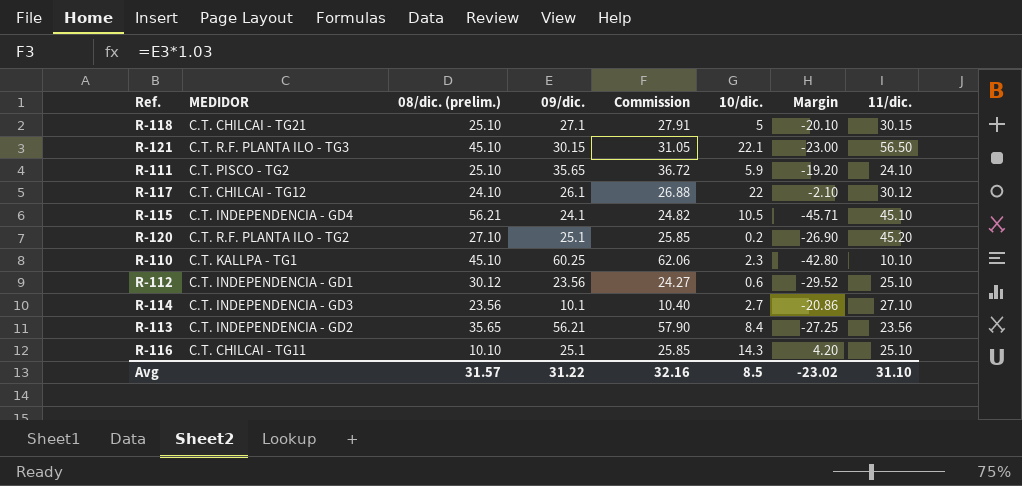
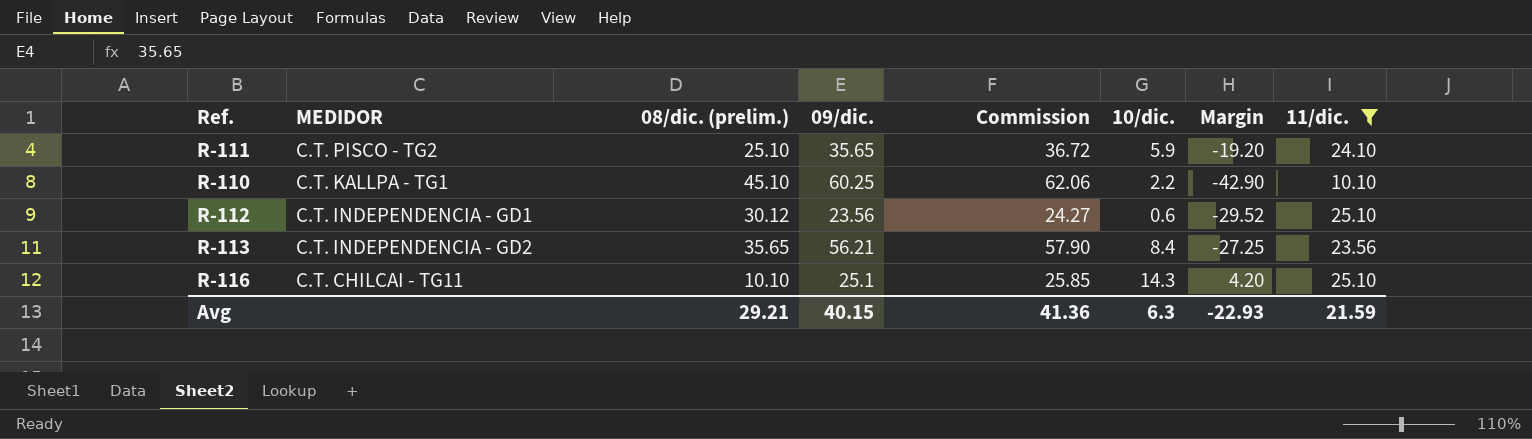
filter: none -> 11/dic. <= 25.10
R-110 | 10/dic.: 2.3 -> 2.2
R-110 | Margin: -42.80 -> -42.90
Avg | 08/dic. (prelim.): 31.57 -> 29.21
Avg | 09/dic.: 31.22 -> 40.15
Avg | Commission: 32.16 -> 41.36
Avg | 10/dic.: 8.5 -> 6.3
Avg | Margin: -23.02 -> -22.93
Avg | 11/dic.: 31.10 -> 21.59

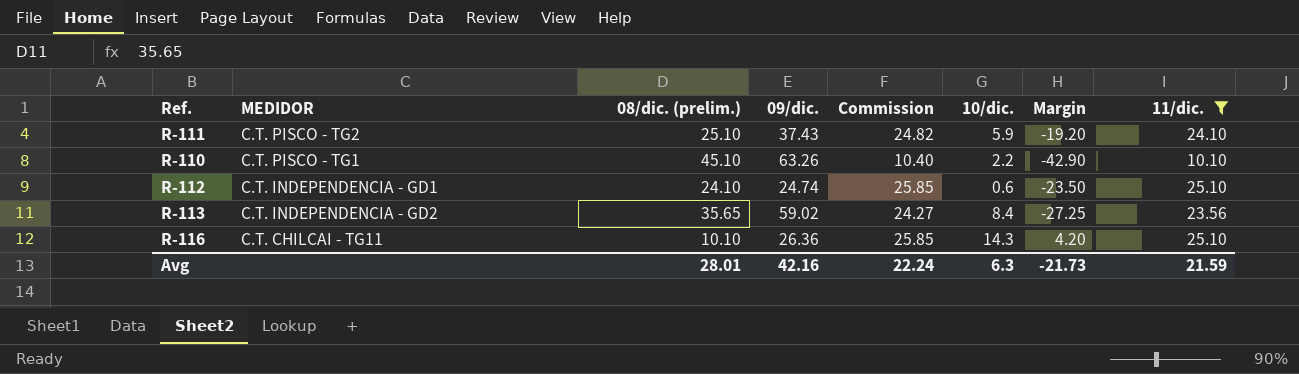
column Commission | formula: [09/dic.] * 1.03 -> [11/dic.] * 1.03
R-111 | 09/dic.: 35.65 -> 37.43
R-110 | MEDIDOR: C.T. KALLPA - TG1 -> C.T. PISCO - TG1
R-110 | 09/dic.: 60.25 -> 63.26
R-112 | 08/dic. (prelim.): 30.12 -> 24.10
R-112 | 09/dic.: 23.56 -> 24.74
R-112 | Margin: -29.52 -> -23.50
R-113 | 09/dic.: 56.21 -> 59.02
R-116 | 09/dic.: 25.1 -> 26.36
Avg | 08/dic. (prelim.): 29.21 -> 28.01
Avg | 09/dic.: 40.15 -> 42.16
Avg | Commission: 41.36 -> 22.24
Avg | Margin: -22.93 -> -21.73

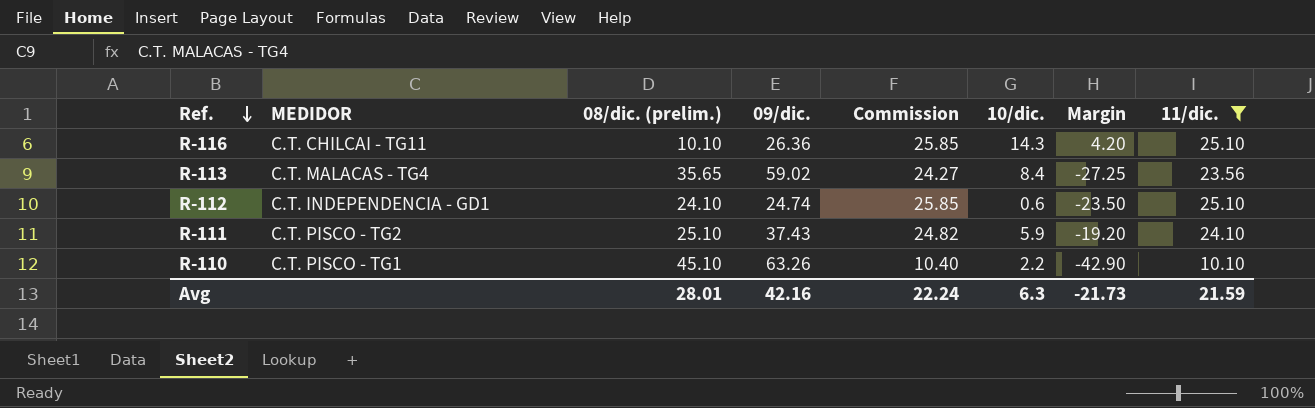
row order: none -> Ref. descending
R-113 | MEDIDOR: C.T. INDEPENDENCIA - GD2 -> C.T. MALACAS - TG4

